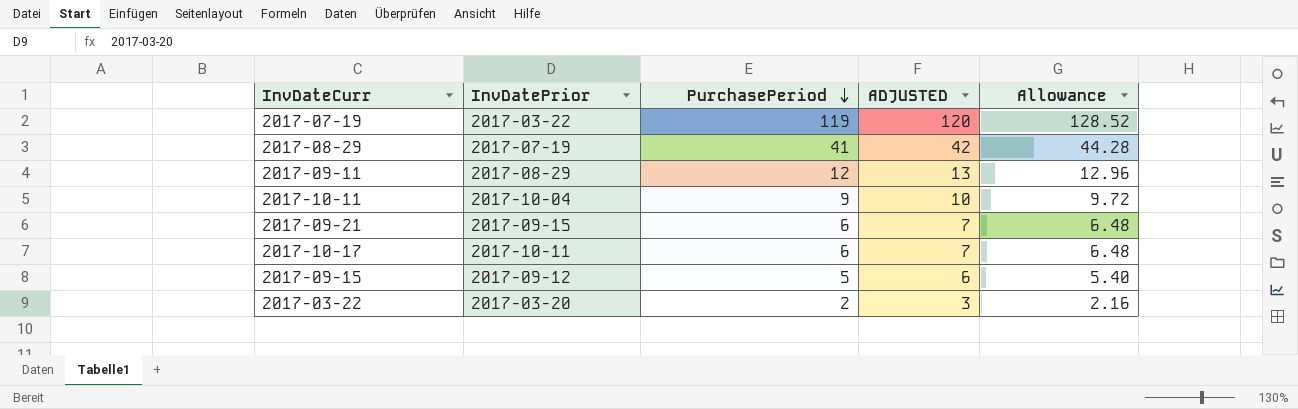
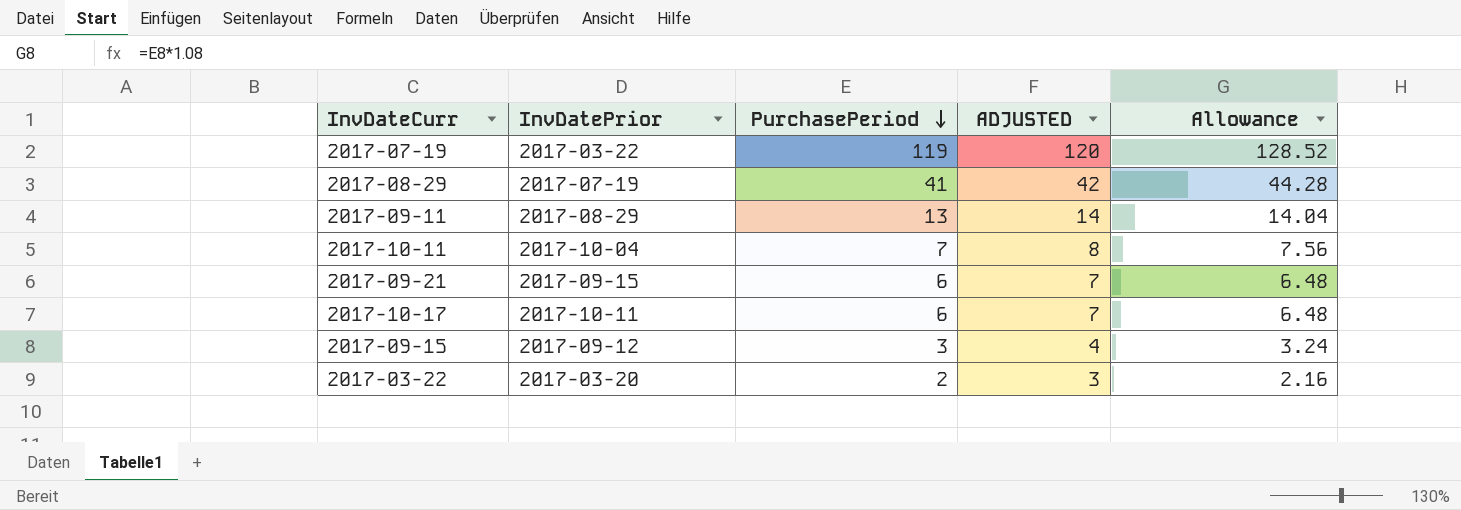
2017-09-11 | PurchasePeriod: 12 -> 13
2017-09-11 | ADJUSTED: 13 -> 14
2017-09-11 | Allowance: 12.96 -> 14.04
2017-10-11 | PurchasePeriod: 9 -> 7
2017-10-11 | ADJUSTED: 10 -> 8
2017-10-11 | Allowance: 9.72 -> 7.56
2017-09-15 | PurchasePeriod: 5 -> 3
2017-09-15 | ADJUSTED: 6 -> 4
2017-09-15 | Allowance: 5.40 -> 3.24

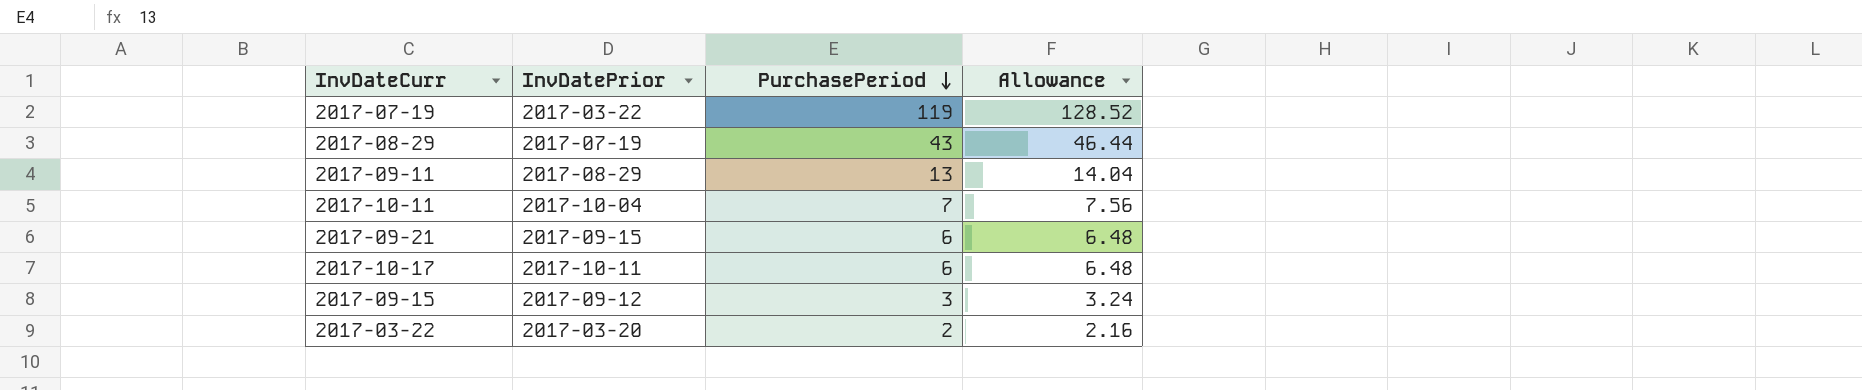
column ADJUSTED | formula: [PurchasePeriod] + 1 -> none
2017-08-29 | PurchasePeriod: 41 -> 43
2017-08-29 | Allowance: 44.28 -> 46.44

